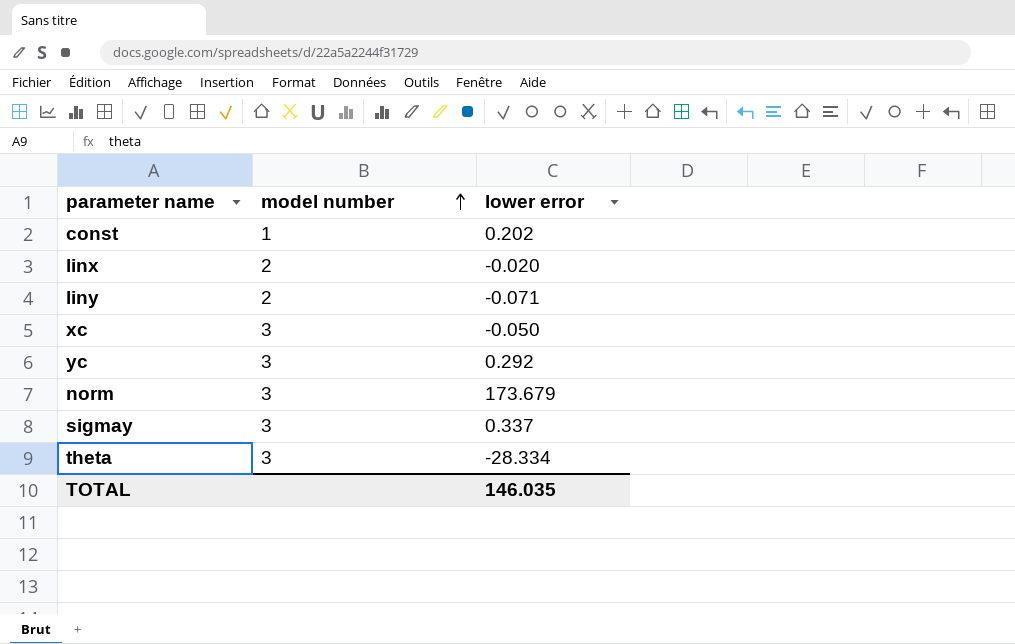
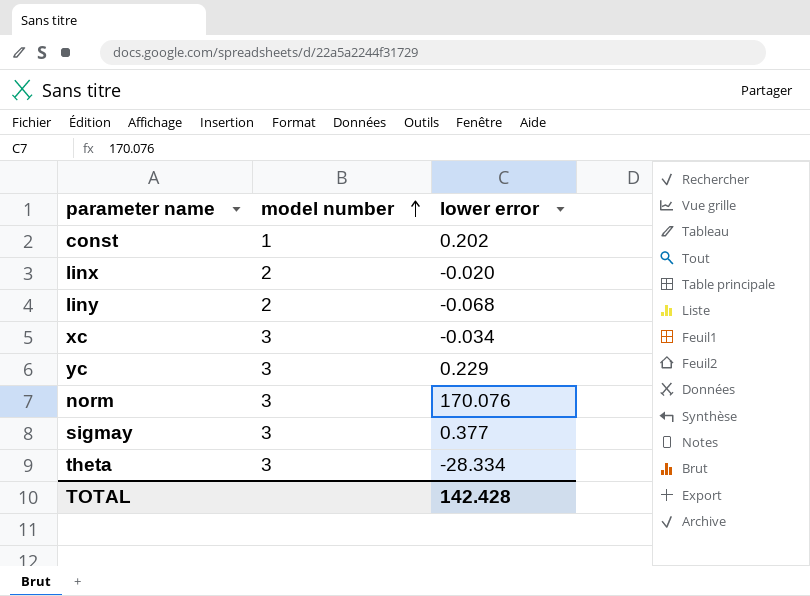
liny | lower error: -0.071 -> -0.068
xc | lower error: -0.050 -> -0.034
yc | lower error: 0.292 -> 0.229
norm | lower error: 173.679 -> 170.076
sigmay | lower error: 0.337 -> 0.377
TOTAL | lower error: 146.035 -> 142.428

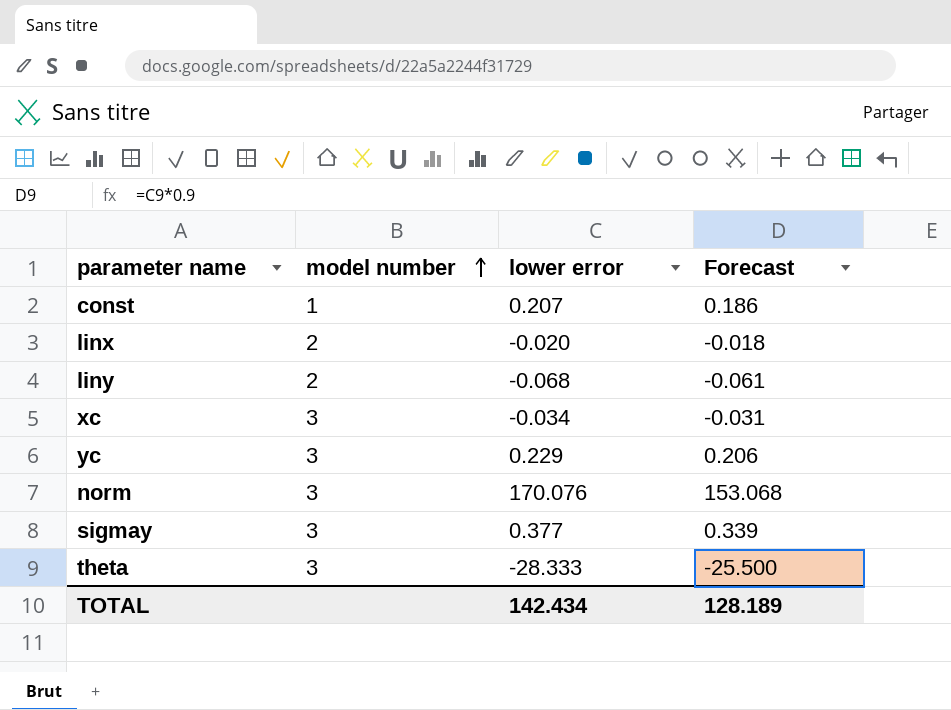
column Forecast | formula: none -> [lower error] * 0.9
const | lower error: 0.202 -> 0.207
theta | lower error: -28.334 -> -28.333
TOTAL | lower error: 142.428 -> 142.434

